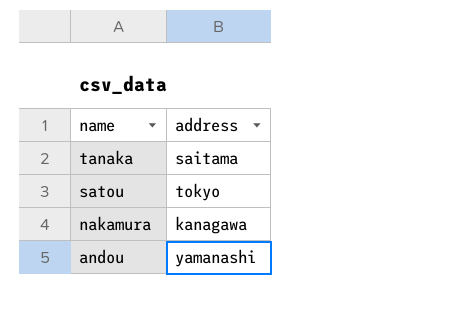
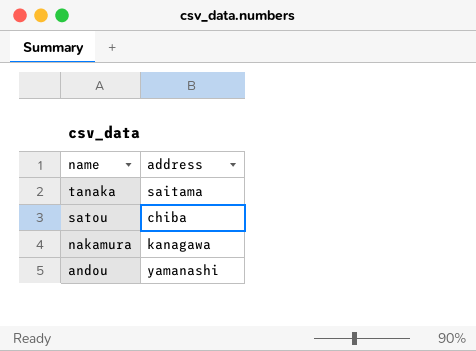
satou | address: tokyo -> chiba

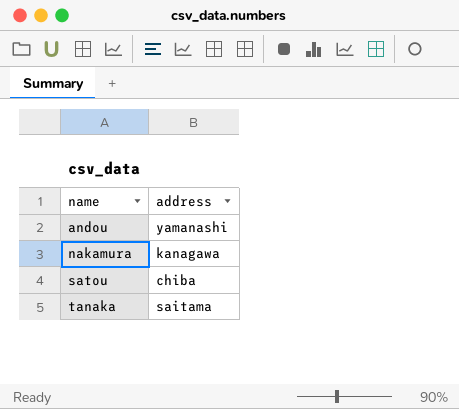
row order: name descending -> name ascending

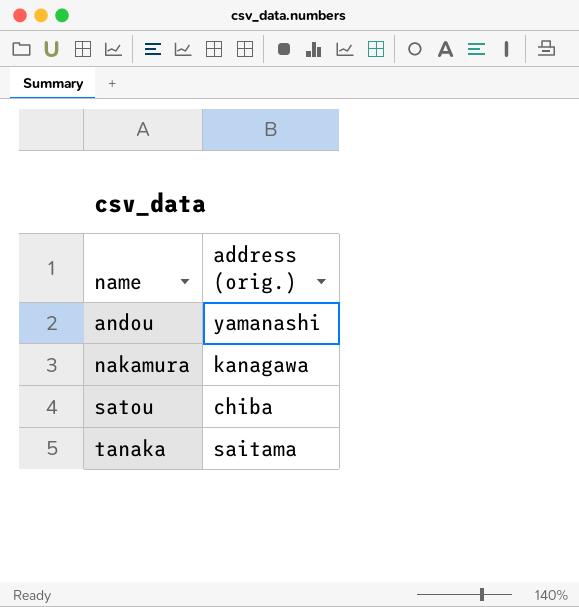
column name: address -> address (orig.)

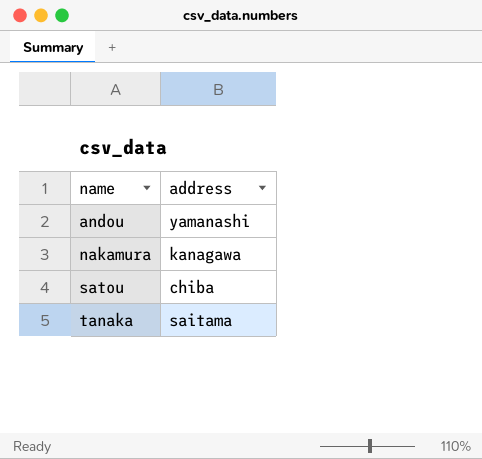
column name: address (orig.) -> address

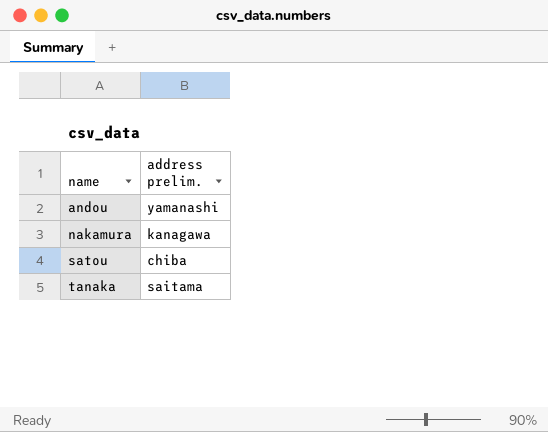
column name: address -> address prelim.

